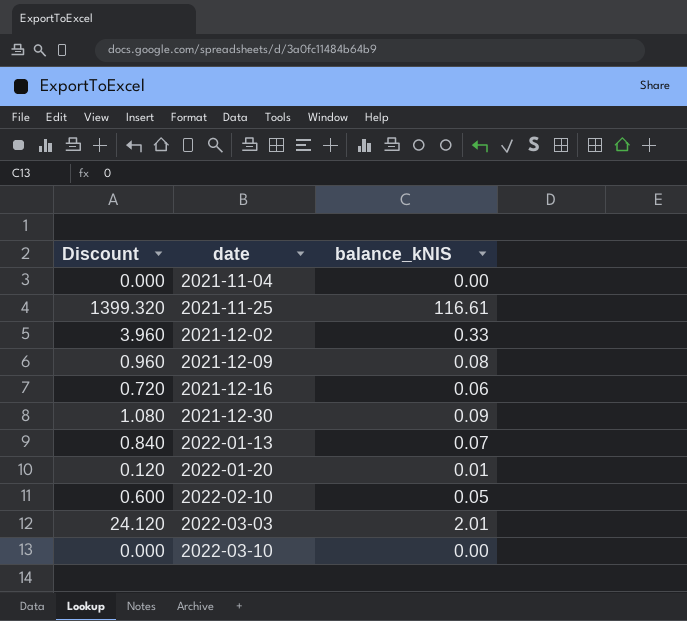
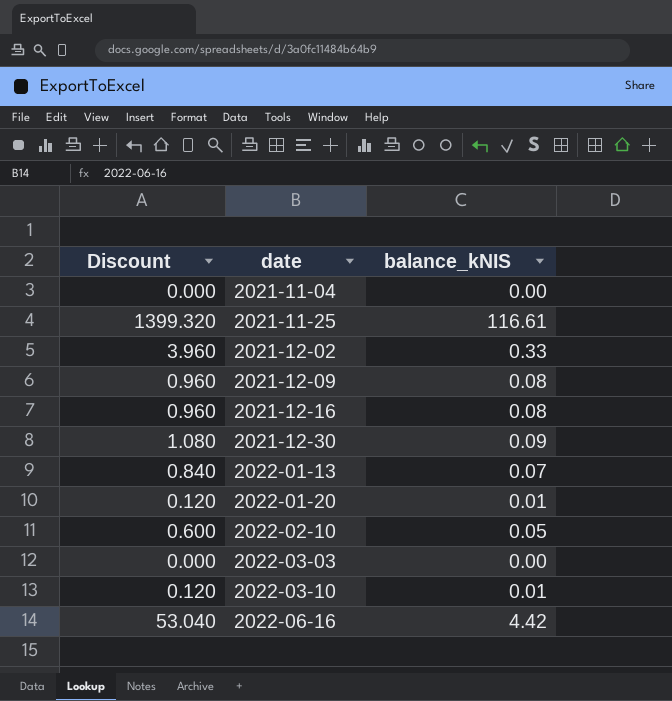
2021-12-16 | Discount: 0.720 -> 0.960
2021-12-16 | balance_kNIS: 0.06 -> 0.08
2022-03-03 | Discount: 24.120 -> 0.000
2022-03-03 | balance_kNIS: 2.01 -> 0.00
2022-03-10 | Discount: 0.000 -> 0.120
2022-03-10 | balance_kNIS: 0.00 -> 0.01
row 2022-06-16: none -> 53.040 | 4.42

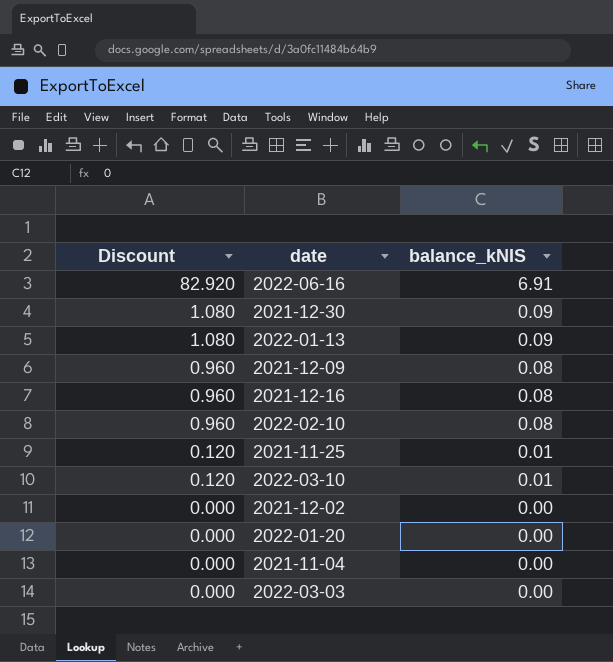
row order: date ascending -> Discount descending
2022-06-16 | Discount: 53.040 -> 82.920
2022-06-16 | balance_kNIS: 4.42 -> 6.91
2022-01-13 | Discount: 0.840 -> 1.080
2022-01-13 | balance_kNIS: 0.07 -> 0.09
2022-02-10 | Discount: 0.600 -> 0.960
2022-02-10 | balance_kNIS: 0.05 -> 0.08
2021-11-25 | Discount: 1399.320 -> 0.120
2021-11-25 | balance_kNIS: 116.61 -> 0.01
2021-12-02 | Discount: 3.960 -> 0.000
2021-12-02 | balance_kNIS: 0.33 -> 0.00
2022-01-20 | Discount: 0.120 -> 0.000
2022-01-20 | balance_kNIS: 0.01 -> 0.00

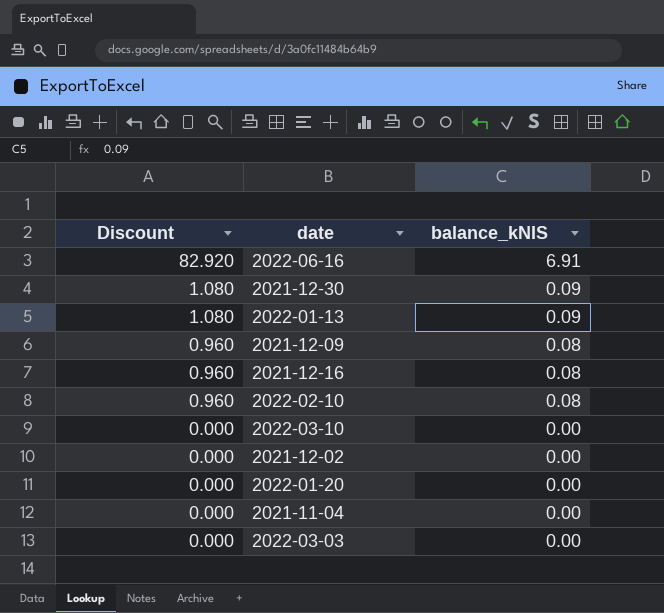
row 2021-11-25: 0.120 | 0.01 -> none
2022-03-10 | Discount: 0.120 -> 0.000
2022-03-10 | balance_kNIS: 0.01 -> 0.00

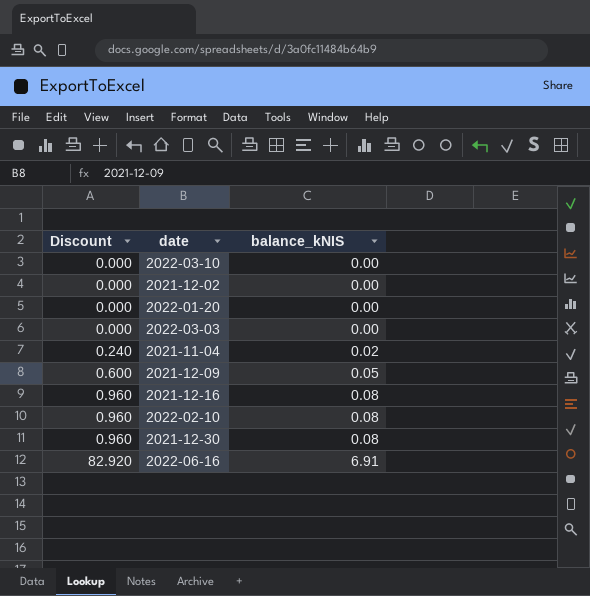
row order: Discount descending -> Discount ascending
row 2022-01-13: 1.080 | 0.09 -> none
2021-11-04 | Discount: 0.000 -> 0.240
2021-11-04 | balance_kNIS: 0.00 -> 0.02
2021-12-09 | Discount: 0.960 -> 0.600
2021-12-09 | balance_kNIS: 0.08 -> 0.05
2021-12-30 | Discount: 1.080 -> 0.960
2021-12-30 | balance_kNIS: 0.09 -> 0.08

